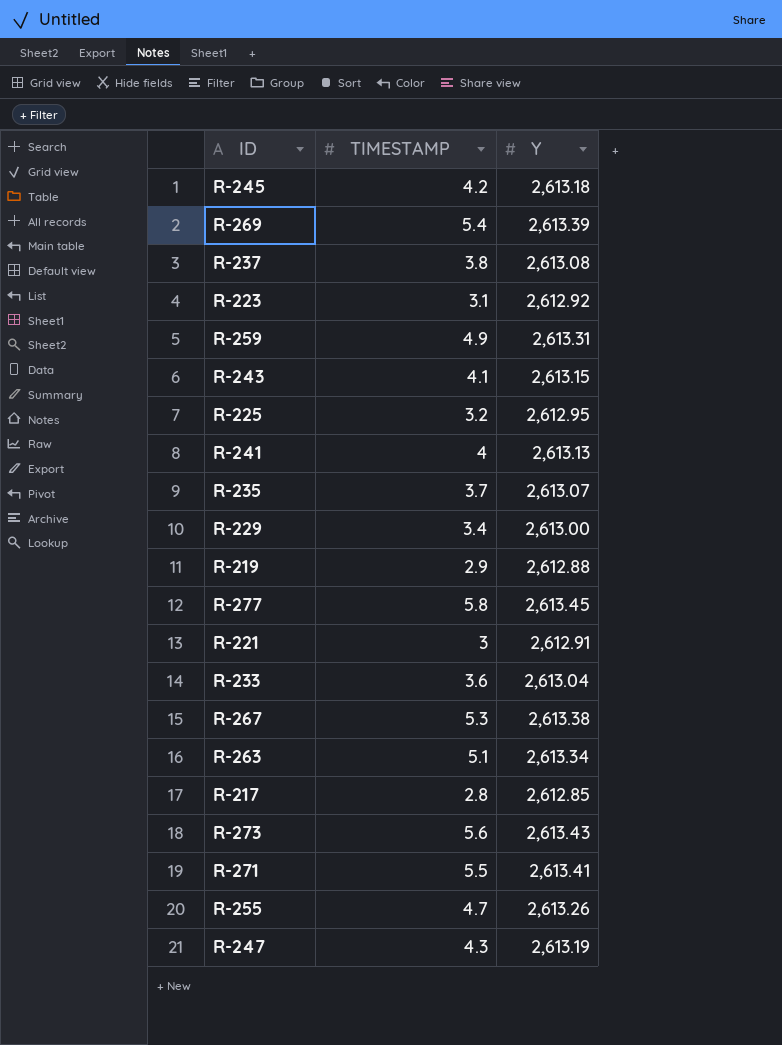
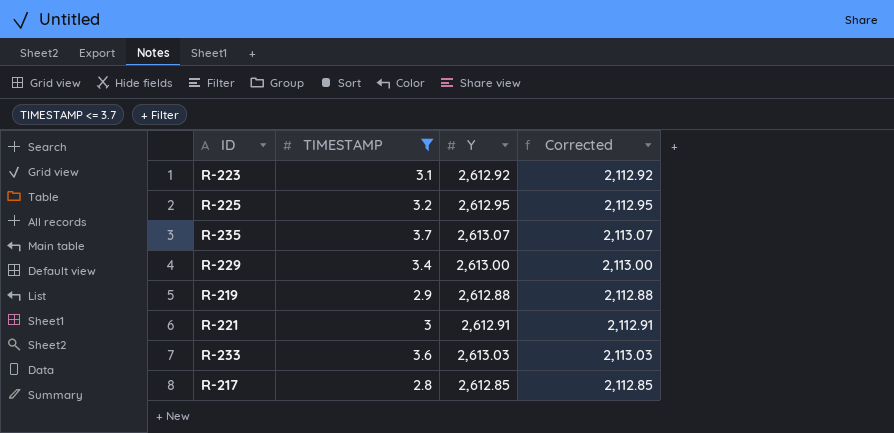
filter: none -> TIMESTAMP <= 3.7
column Corrected | formula: none -> [Y] - 500
R-233 | Y: 2,613.04 -> 2,613.03

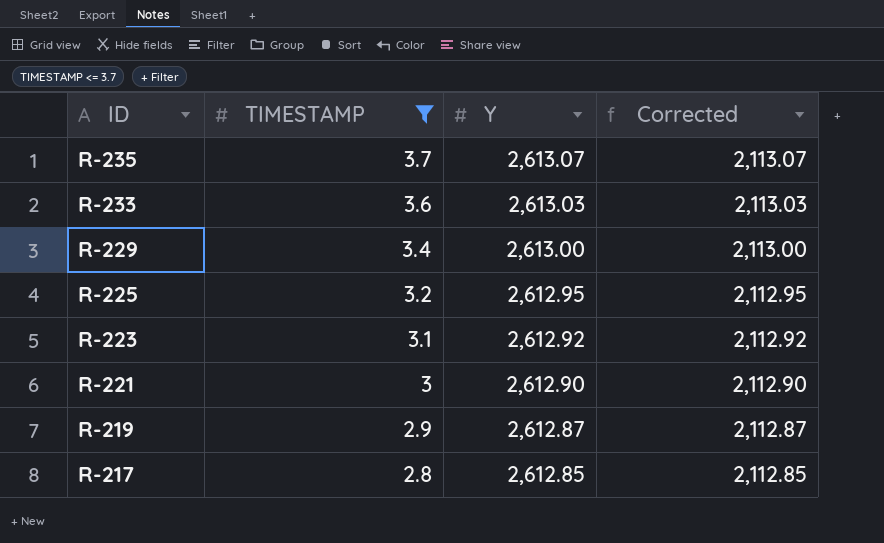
row order: none -> ID descending
R-221 | Y: 2,612.91 -> 2,612.90
R-221 | Corrected: 2,112.91 -> 2,112.90
R-219 | Y: 2,612.88 -> 2,612.87
R-219 | Corrected: 2,112.88 -> 2,112.87

